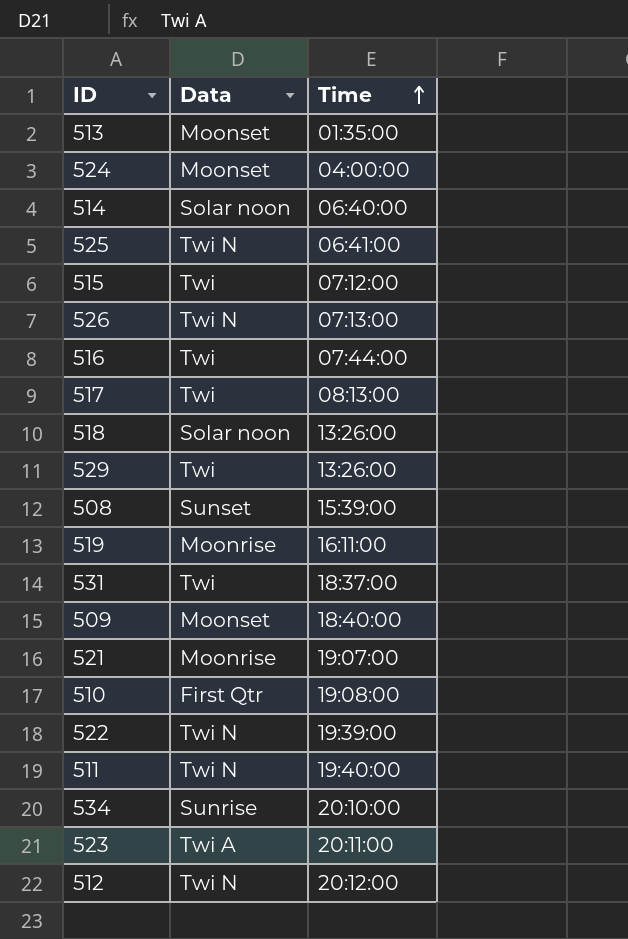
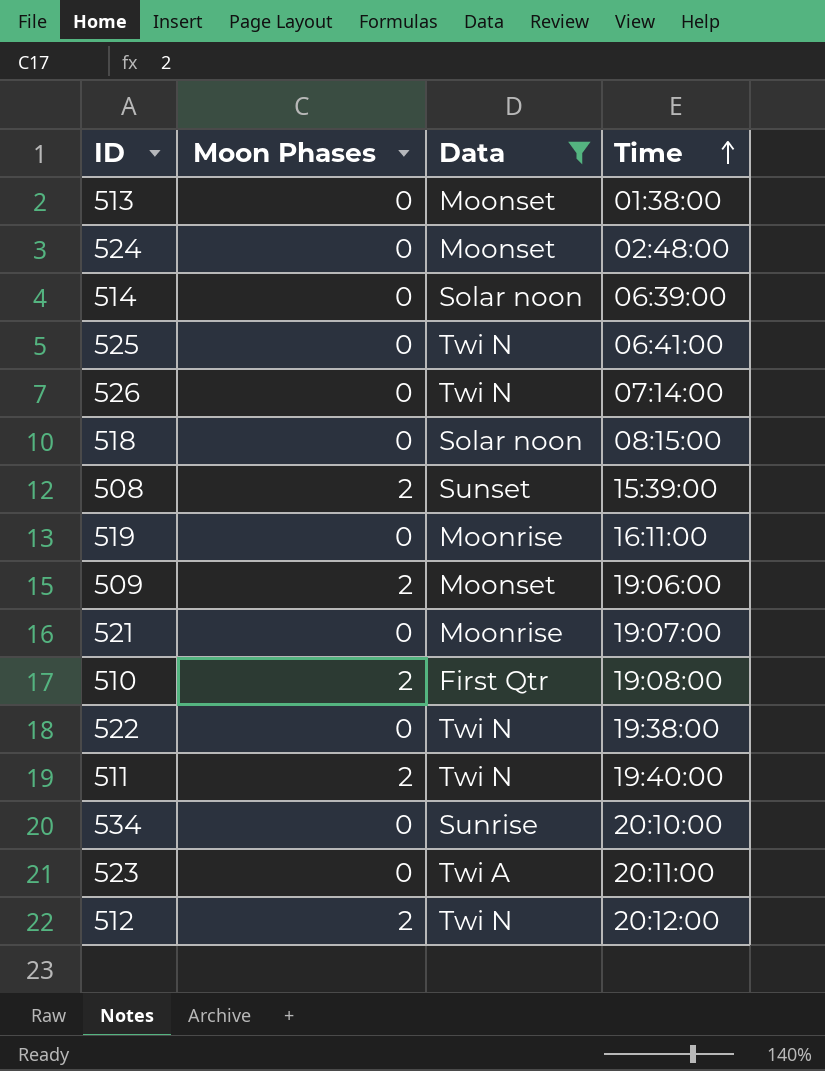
filter: none -> Data != Twi
column Moon Phases | position: none -> 2
513 | Time: 01:35:00 -> 01:38:00
524 | Time: 04:00:00 -> 02:48:00
514 | Time: 06:40:00 -> 06:39:00
526 | Time: 07:13:00 -> 07:14:00
518 | Time: 13:26:00 -> 08:15:00
509 | Time: 18:40:00 -> 19:06:00
522 | Time: 19:39:00 -> 19:38:00

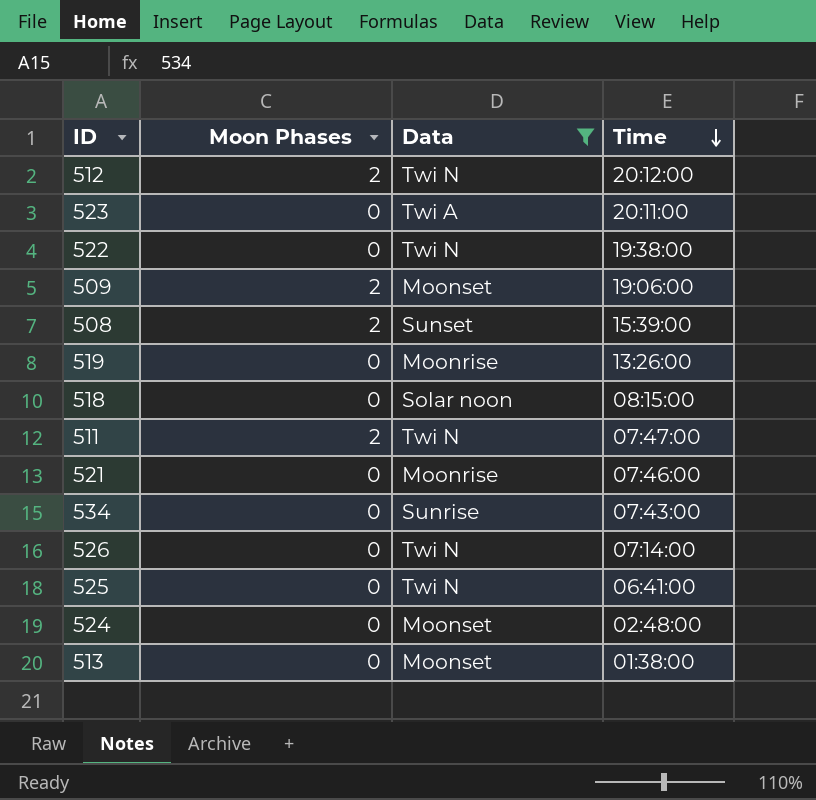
row order: Time ascending -> Time descending
row 514: 0 | Solar noon | 06:39:00 -> none
row 510: 2 | First Qtr | 19:08:00 -> none
519 | Time: 16:11:00 -> 13:26:00
511 | Time: 19:40:00 -> 07:47:00
521 | Time: 19:07:00 -> 07:46:00
534 | Time: 20:10:00 -> 07:43:00

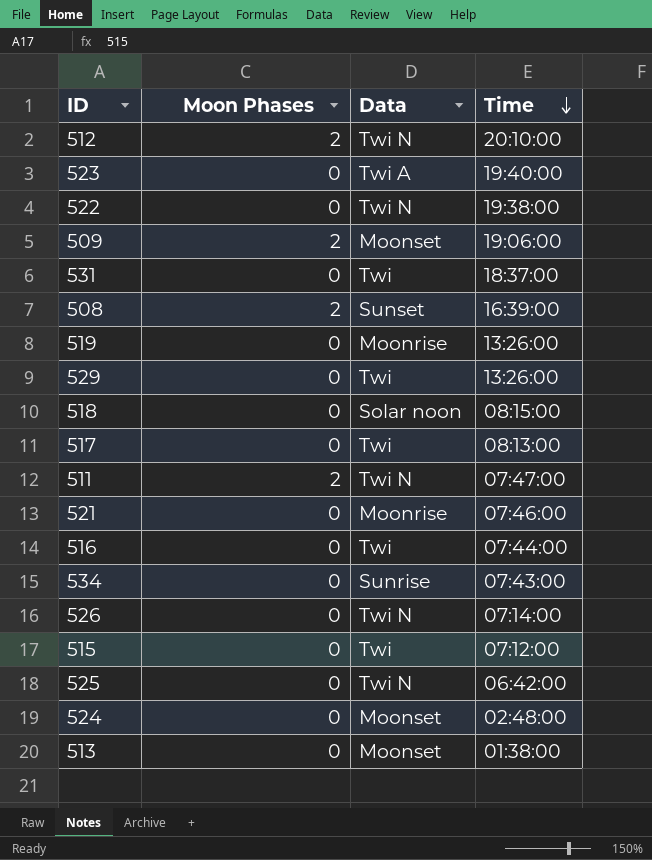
filter: Data != Twi -> none
512 | Time: 20:12:00 -> 20:10:00
523 | Time: 20:11:00 -> 19:40:00
508 | Time: 15:39:00 -> 16:39:00
525 | Time: 06:41:00 -> 06:42:00

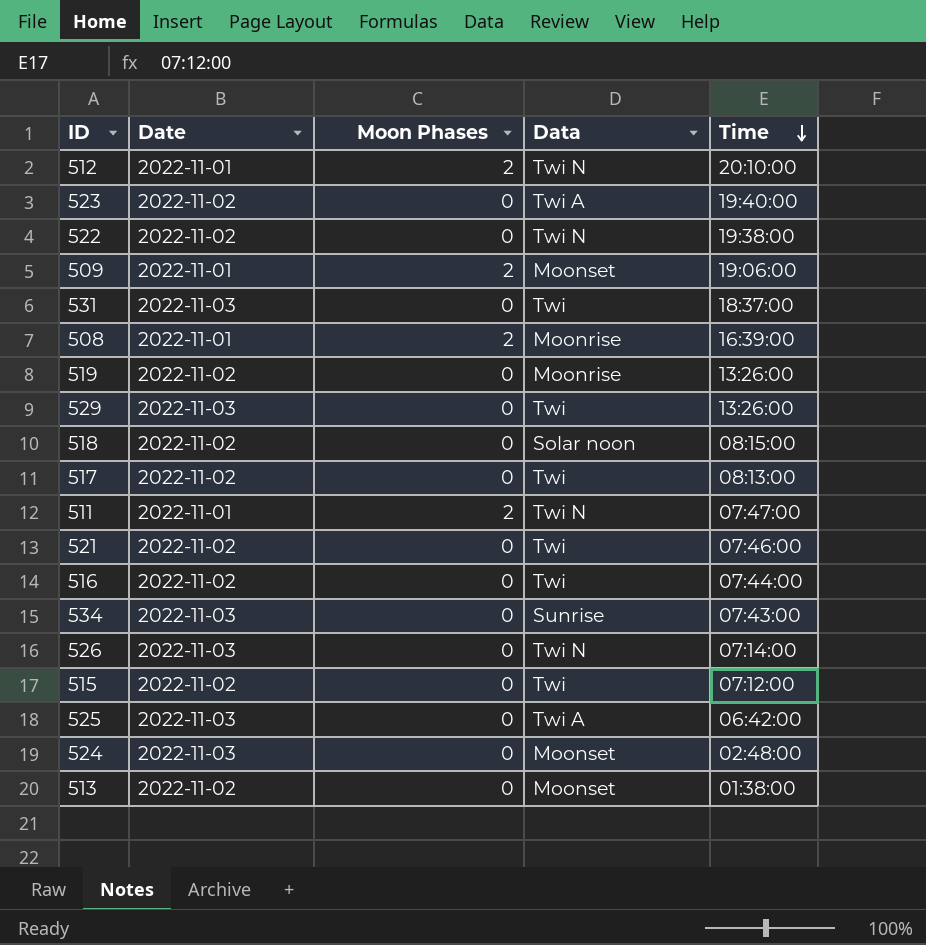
column Date | position: none -> 2
508 | Data: Sunset -> Moonrise
521 | Data: Moonrise -> Twi
525 | Data: Twi N -> Twi A

